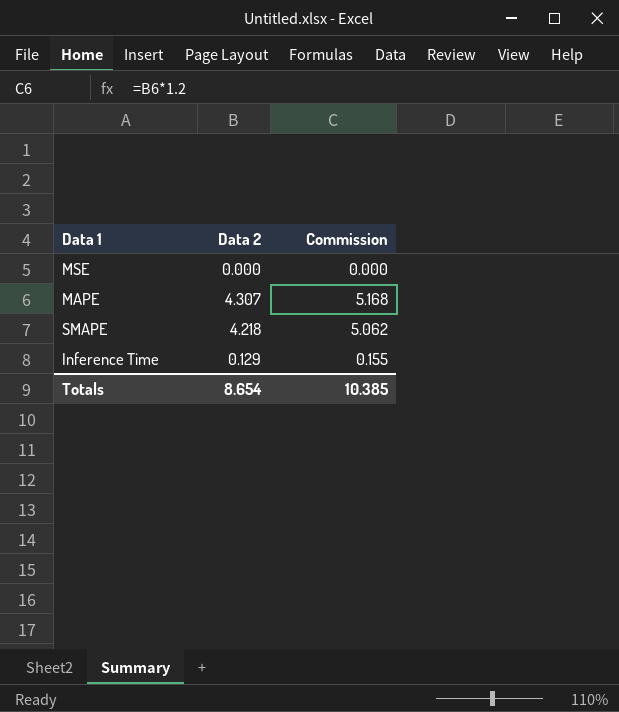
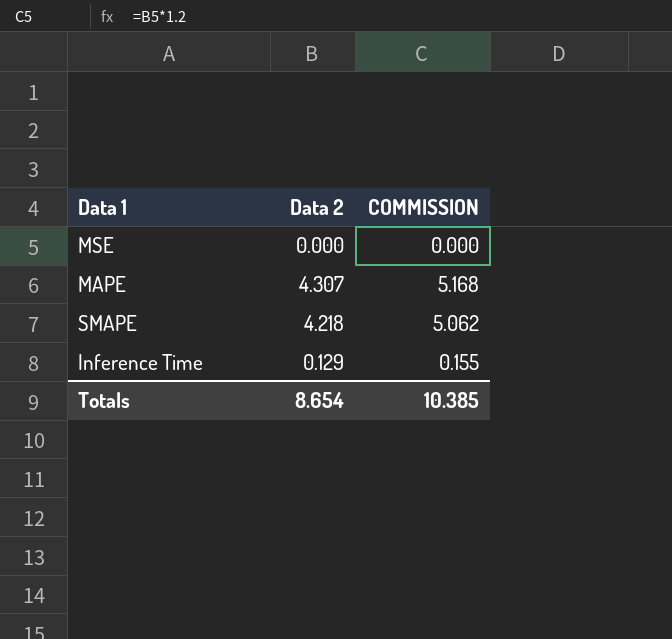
column name: Commission -> COMMISSION

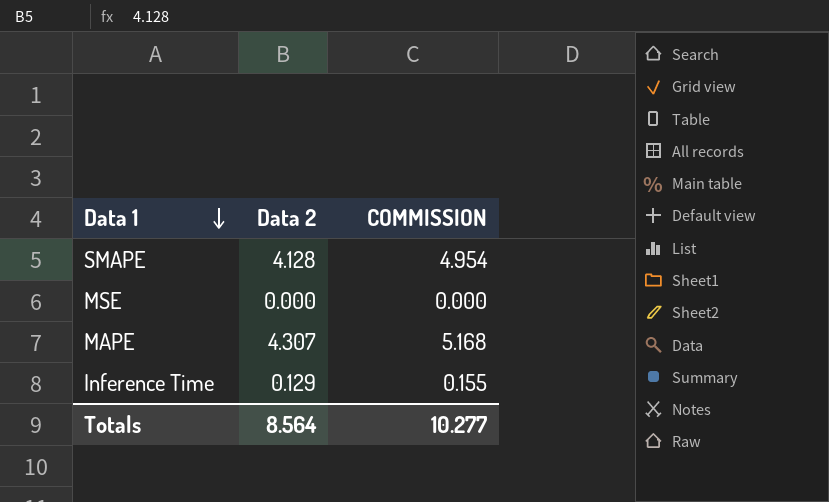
row order: none -> Data 1 descending
SMAPE | Data 2: 4.218 -> 4.128
SMAPE | COMMISSION: 5.062 -> 4.954
Totals | Data 2: 8.654 -> 8.564
Totals | COMMISSION: 10.385 -> 10.277

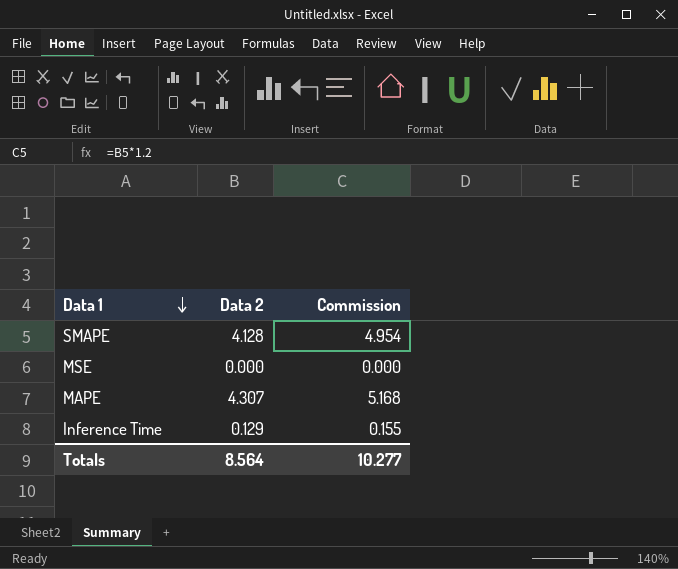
column name: COMMISSION -> Commission

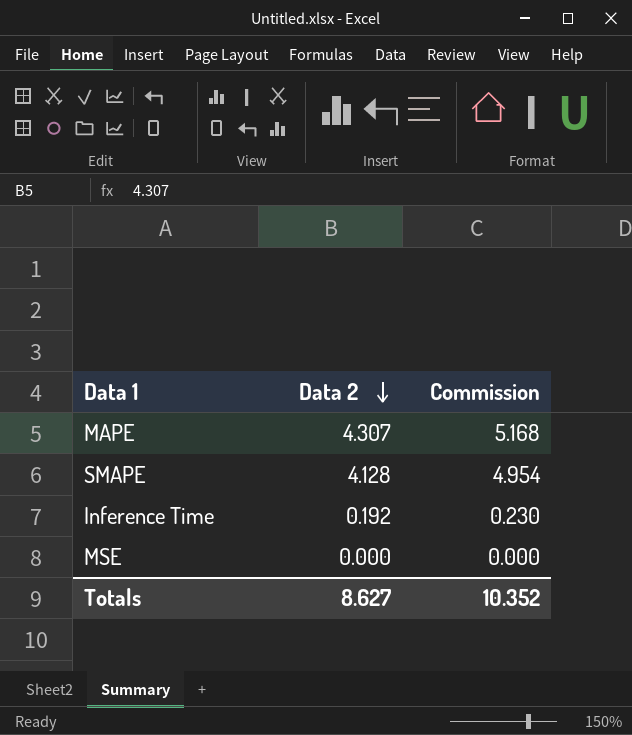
row order: Data 1 descending -> Data 2 descending
Inference Time | Data 2: 0.129 -> 0.192
Inference Time | Commission: 0.155 -> 0.230
Totals | Data 2: 8.564 -> 8.627
Totals | Commission: 10.277 -> 10.352

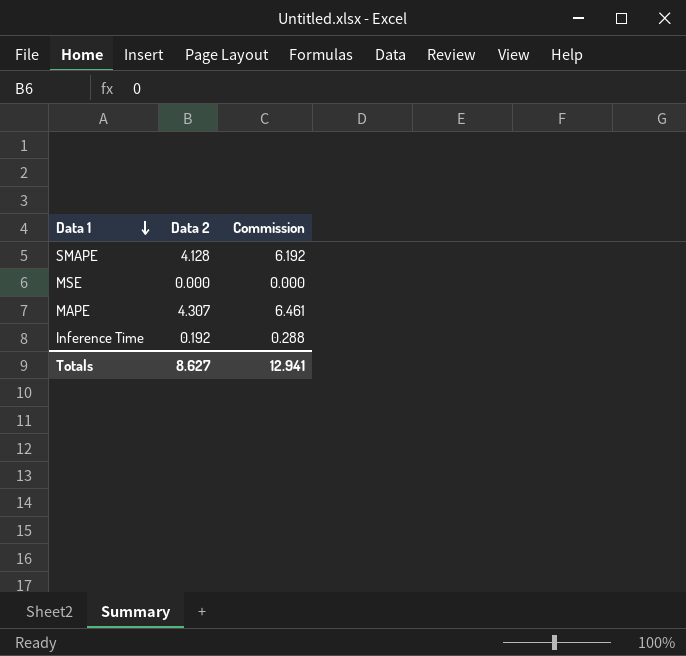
row order: Data 2 descending -> Data 1 descending
column Commission | formula: [Data 2] * 1.2 -> [Data 2] * 1.5
Totals | Commission: 10.352 -> 12.941

